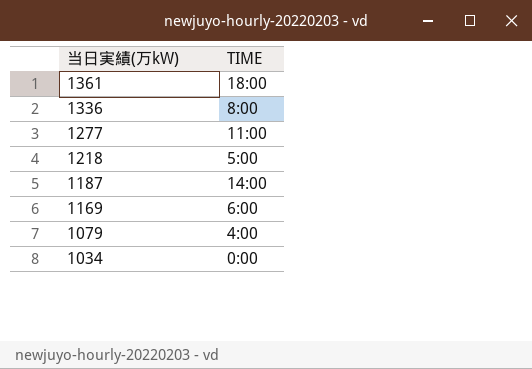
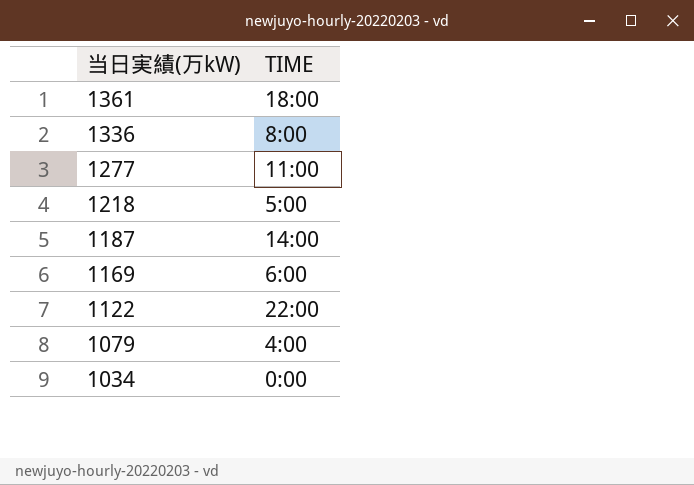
row 1122: none -> 22:00

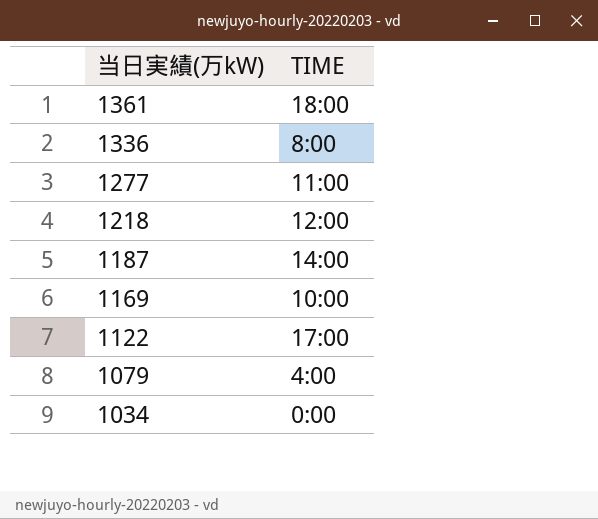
1218 | TIME: 5:00 -> 12:00
1169 | TIME: 6:00 -> 10:00
1122 | TIME: 22:00 -> 17:00

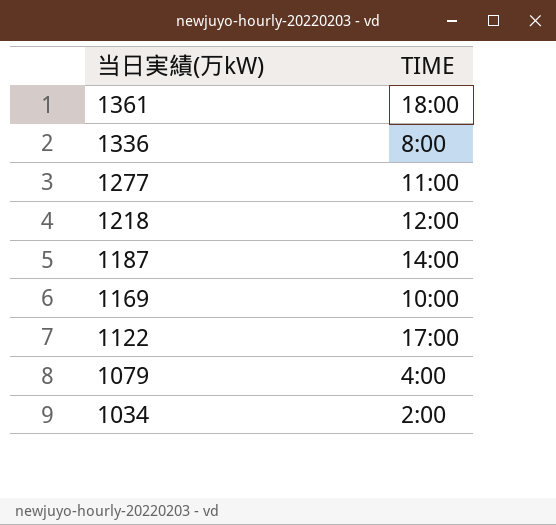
1034 | TIME: 0:00 -> 2:00

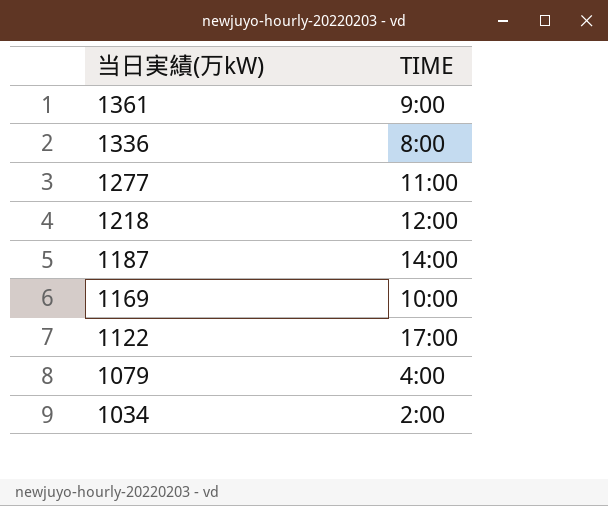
1361 | TIME: 18:00 -> 9:00

